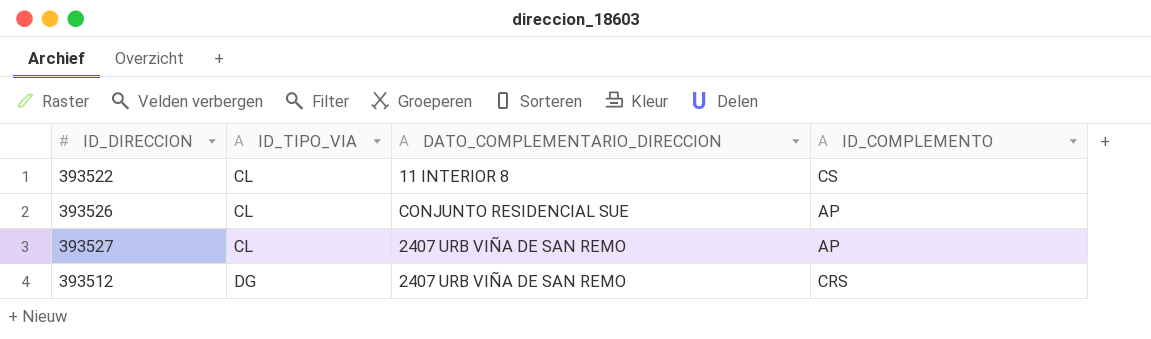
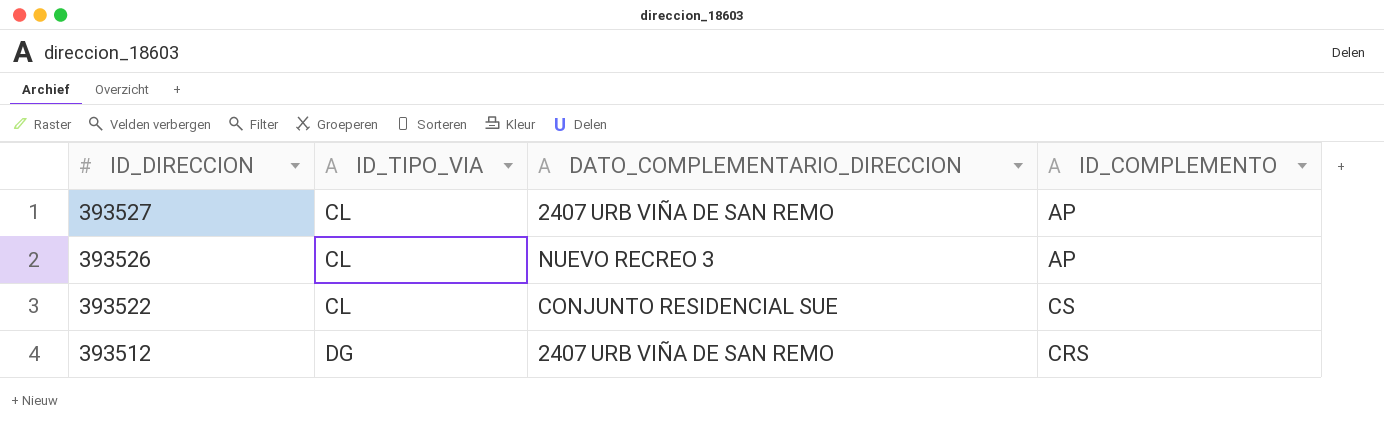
row order: ID_TIPO_VIA ascending -> ID_DIRECCION descending
393526 | DATO_COMPLEMENTARIO_DIRECCION: CONJUNTO RESIDENCIAL SUE -> NUEVO RECREO 3
393522 | DATO_COMPLEMENTARIO_DIRECCION: 11 INTERIOR 8 -> CONJUNTO RESIDENCIAL SUE

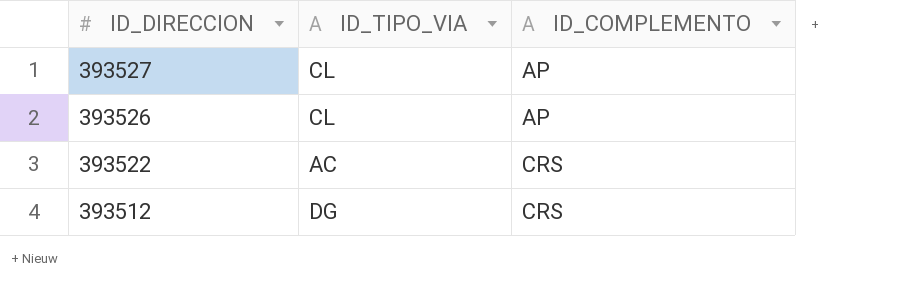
column DATO_COMPLEMENTARIO_DIRECCION | position: 3 -> none
393522 | ID_TIPO_VIA: CL -> AC
393522 | ID_COMPLEMENTO: CS -> CRS

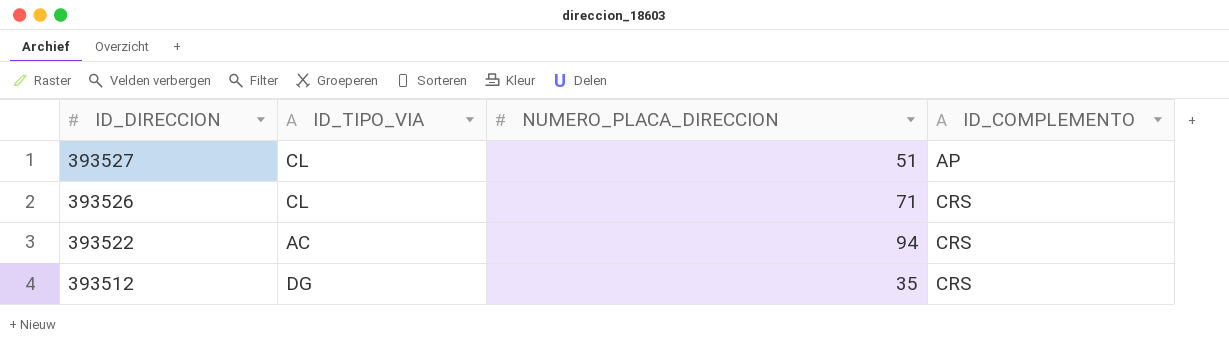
column NUMERO_PLACA_DIRECCION | position: none -> 3
393526 | ID_COMPLEMENTO: AP -> CRS

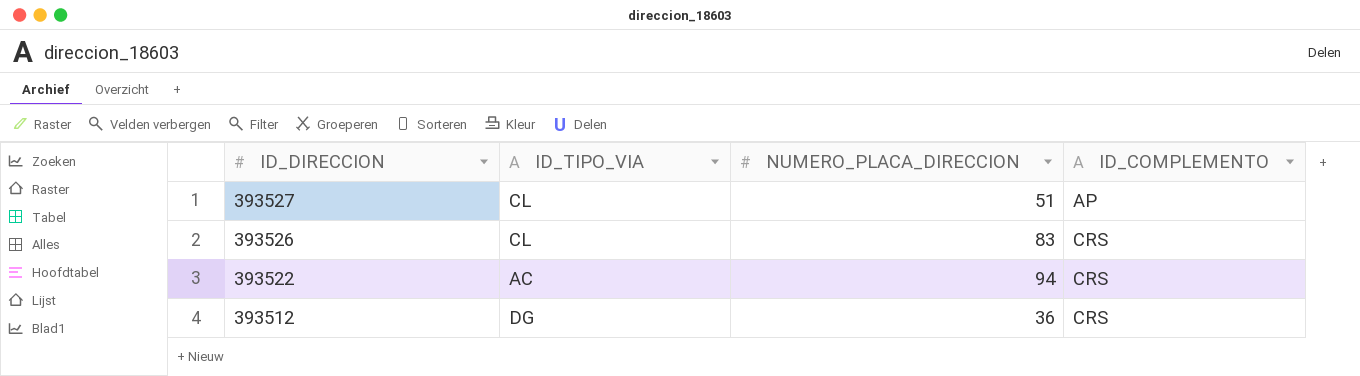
393526 | NUMERO_PLACA_DIRECCION: 71 -> 83
393512 | NUMERO_PLACA_DIRECCION: 35 -> 36

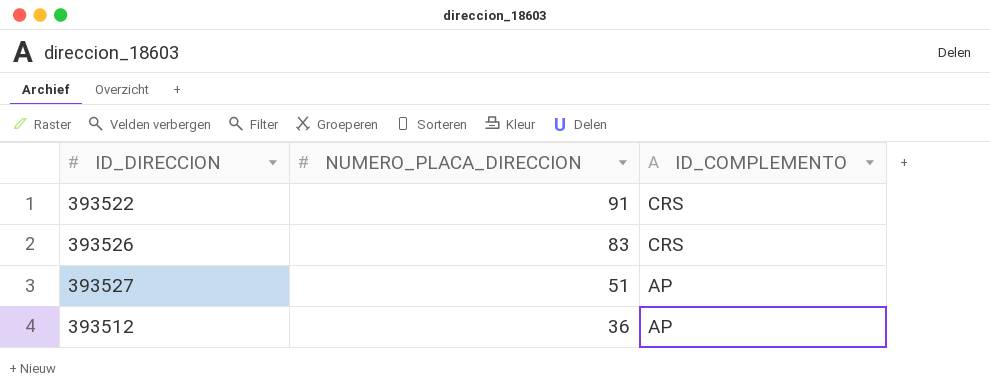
row order: ID_DIRECCION descending -> NUMERO_PLACA_DIRECCION descending
column ID_TIPO_VIA | position: 2 -> none
393522 | NUMERO_PLACA_DIRECCION: 94 -> 91
393512 | ID_COMPLEMENTO: CRS -> AP

